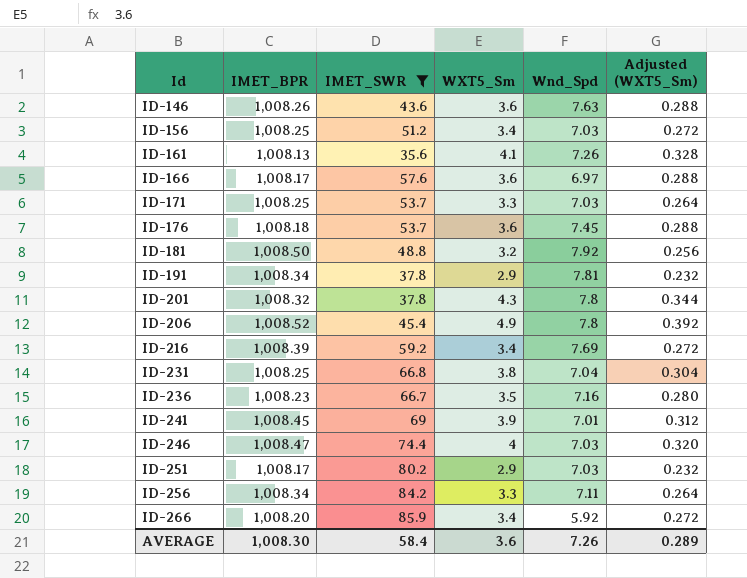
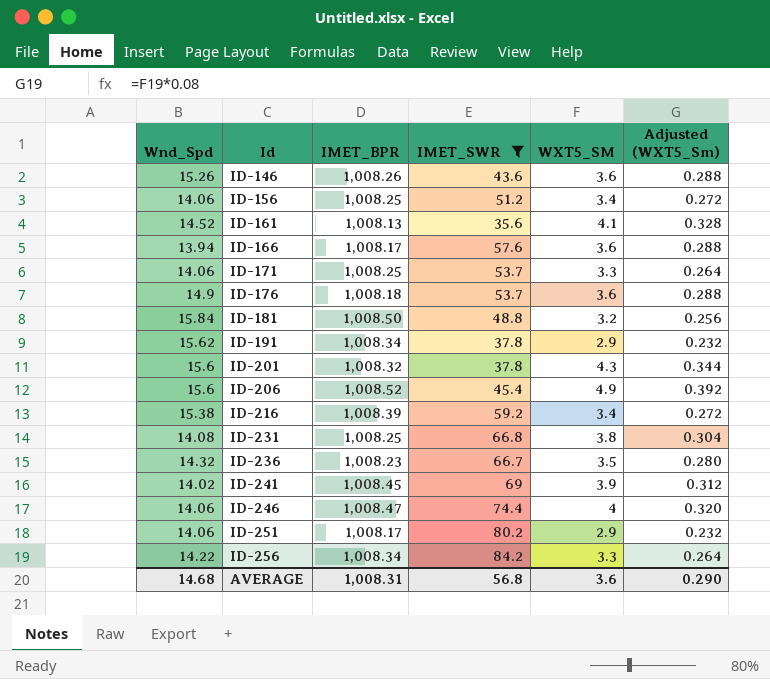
column Wnd_Spd | position: 5 -> 1
column name: WXT5_Sm -> WXT5_SM
row ID-266: 1,008.20 | 85.9 | 3.4 | 5.92 | 0.272 -> none
ID-146 | Wnd_Spd: 7.63 -> 15.26
ID-156 | Wnd_Spd: 7.03 -> 14.06
ID-161 | Wnd_Spd: 7.26 -> 14.52
ID-166 | Wnd_Spd: 6.97 -> 13.94
ID-171 | Wnd_Spd: 7.03 -> 14.06
ID-176 | Wnd_Spd: 7.45 -> 14.9
ID-181 | Wnd_Spd: 7.92 -> 15.84
ID-191 | Wnd_Spd: 7.81 -> 15.62
ID-201 | Wnd_Spd: 7.8 -> 15.6
ID-206 | Wnd_Spd: 7.8 -> 15.6
ID-216 | Wnd_Spd: 7.69 -> 15.38
ID-231 | Wnd_Spd: 7.04 -> 14.08
ID-236 | Wnd_Spd: 7.16 -> 14.32
ID-241 | Wnd_Spd: 7.01 -> 14.02
ID-246 | Wnd_Spd: 7.03 -> 14.06
ID-251 | Wnd_Spd: 7.03 -> 14.06
ID-256 | Wnd_Spd: 7.11 -> 14.22
AVERAGE | Wnd_Spd: 7.26 -> 14.68
AVERAGE | IMET_BPR: 1,008.30 -> 1,008.31
AVERAGE | IMET_SWR: 58.4 -> 56.8
AVERAGE | Adjusted (WXT5_Sm): 0.289 -> 0.290

